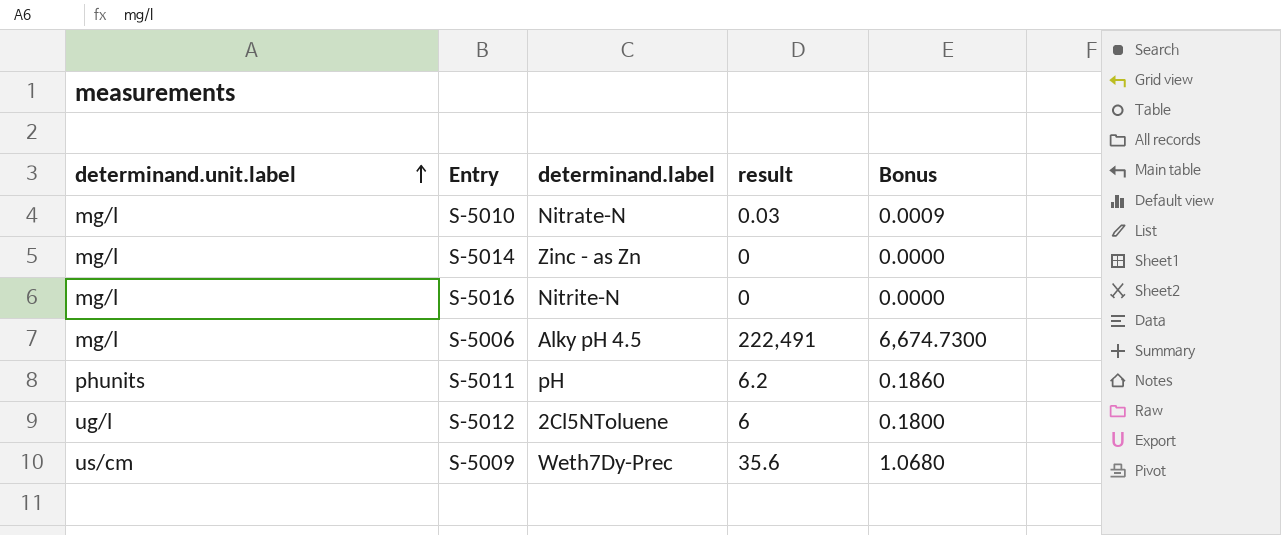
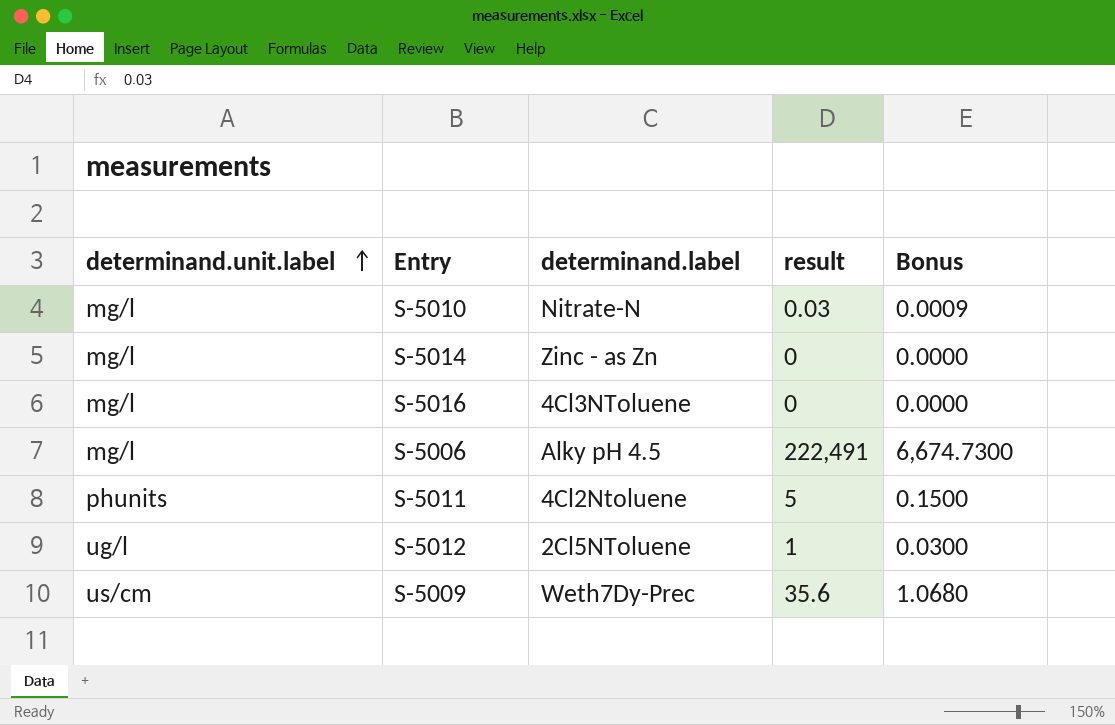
S-5016 | determinand.label: Nitrite-N -> 4Cl3NToluene
S-5011 | determinand.label: pH -> 4Cl2Ntoluene
S-5011 | result: 6.2 -> 5
S-5011 | Bonus: 0.1860 -> 0.1500
S-5012 | result: 6 -> 1
S-5012 | Bonus: 0.1800 -> 0.0300

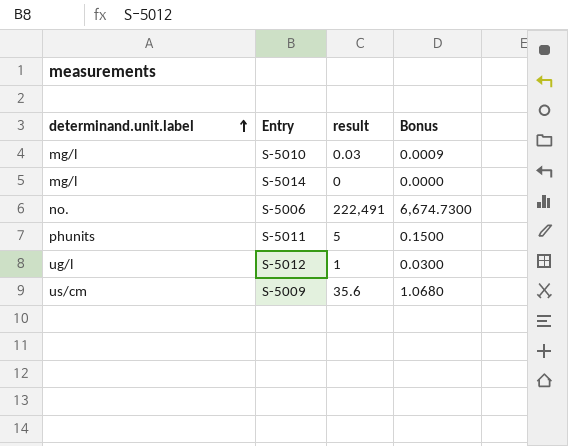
column determinand.label | position: 3 -> none
row S-5016: mg/l | 4Cl3NToluene | 0 | 0.0000 -> none
S-5006 | determinand.unit.label: mg/l -> no.

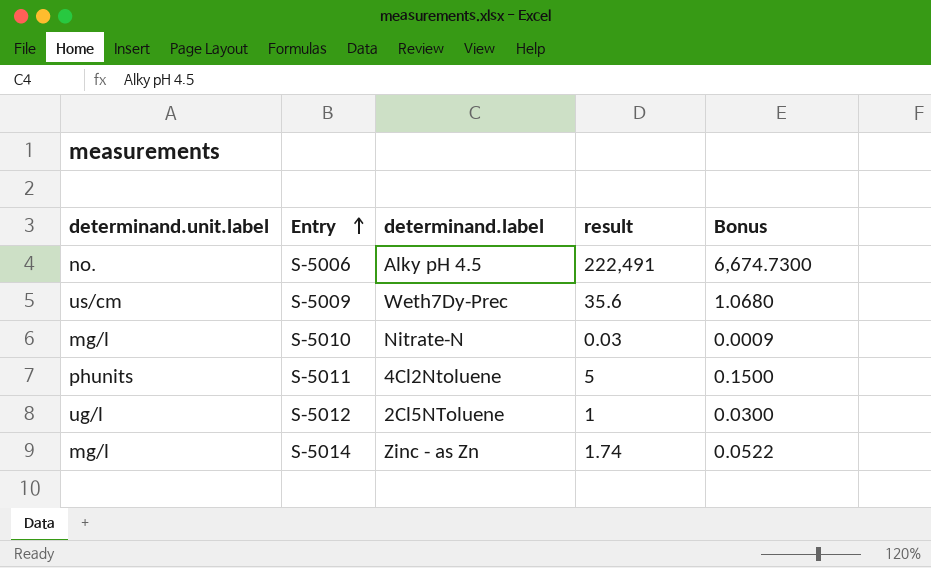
row order: determinand.unit.label ascending -> Entry ascending
column determinand.label | position: none -> 3
S-5014 | result: 0 -> 1.74
S-5014 | Bonus: 0.0000 -> 0.0522

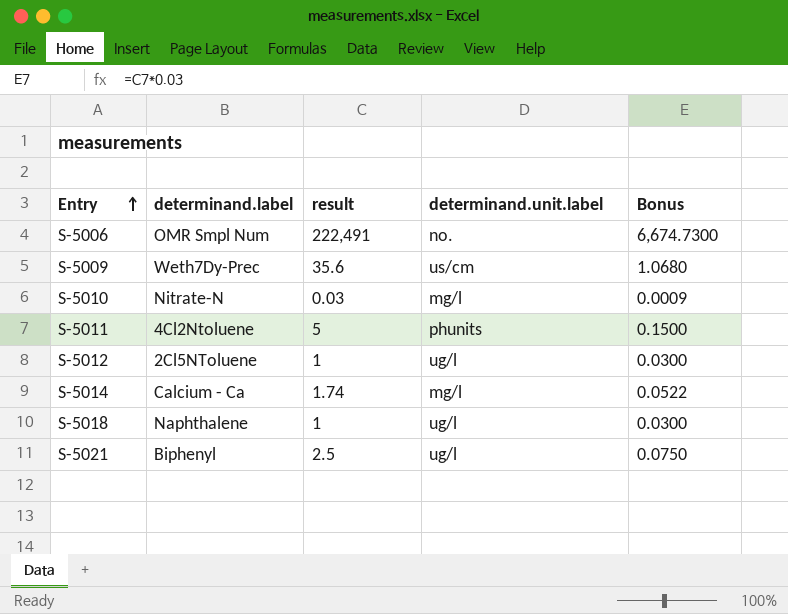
column determinand.unit.label | position: 1 -> 4
S-5006 | determinand.label: Alky pH 4.5 -> OMR Smpl Num
S-5014 | determinand.label: Zinc - as Zn -> Calcium - Ca
row S-5018: none -> Naphthalene | 1 | ug/l | 0.0300
row S-5021: none -> Biphenyl | 2.5 | ug/l | 0.0750

